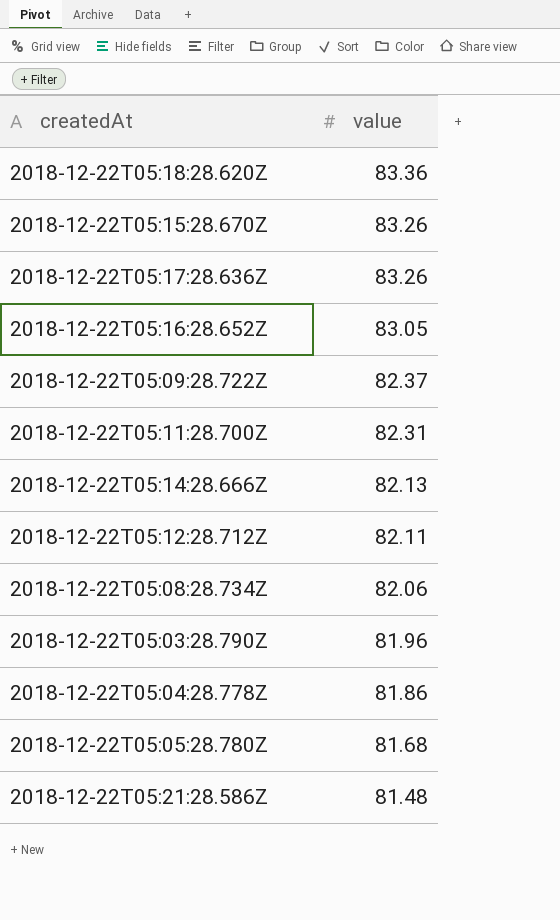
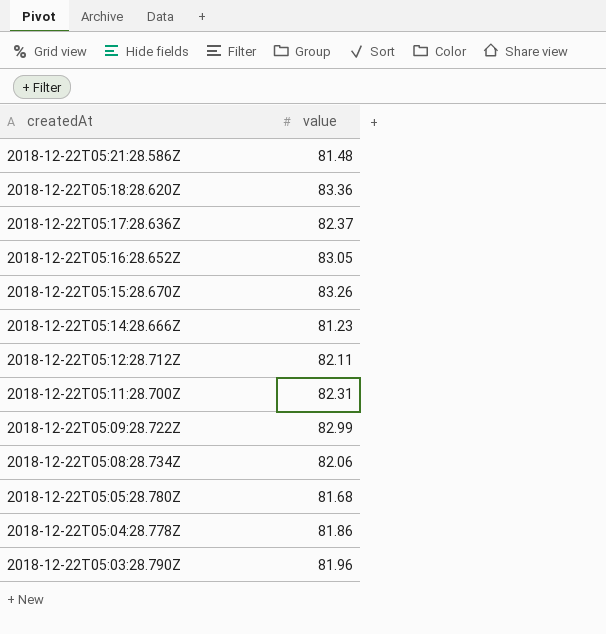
row order: value descending -> createdAt descending
2018-12-22T05:17:28.636Z | value: 83.26 -> 82.37
2018-12-22T05:14:28.666Z | value: 82.13 -> 81.23
2018-12-22T05:09:28.722Z | value: 82.37 -> 82.99

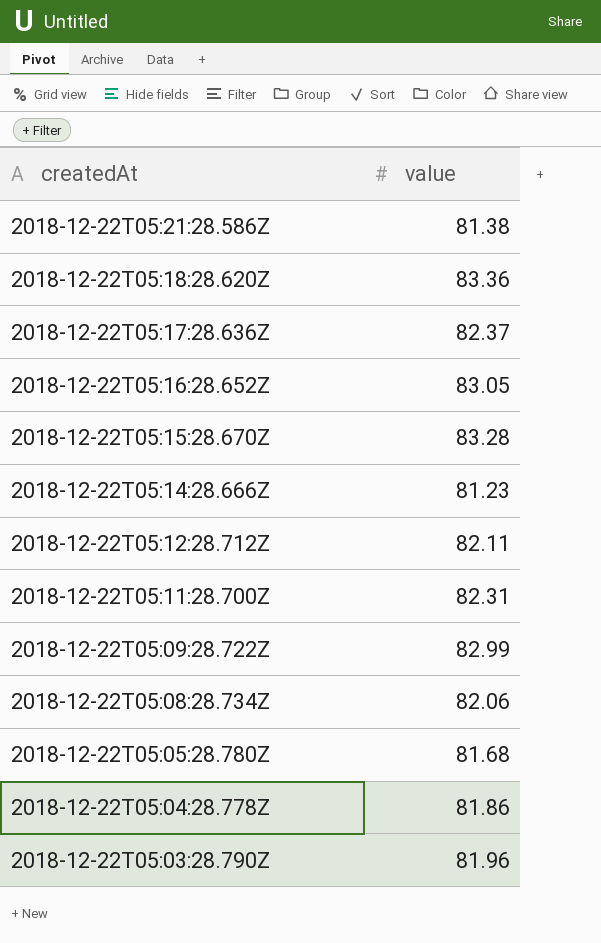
2018-12-22T05:21:28.586Z | value: 81.48 -> 81.38
2018-12-22T05:15:28.670Z | value: 83.26 -> 83.28

